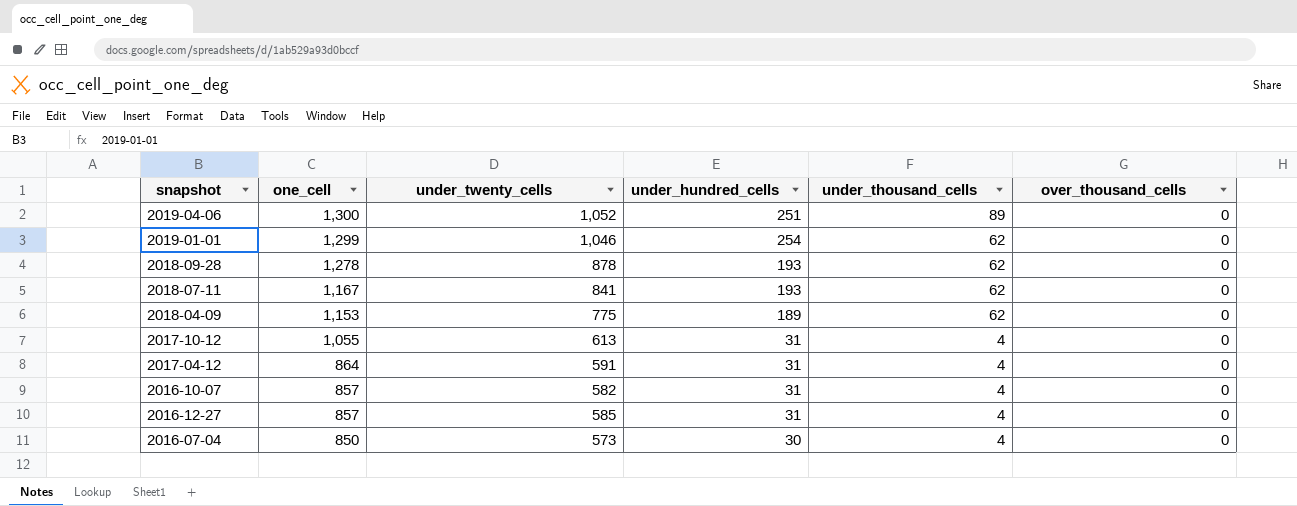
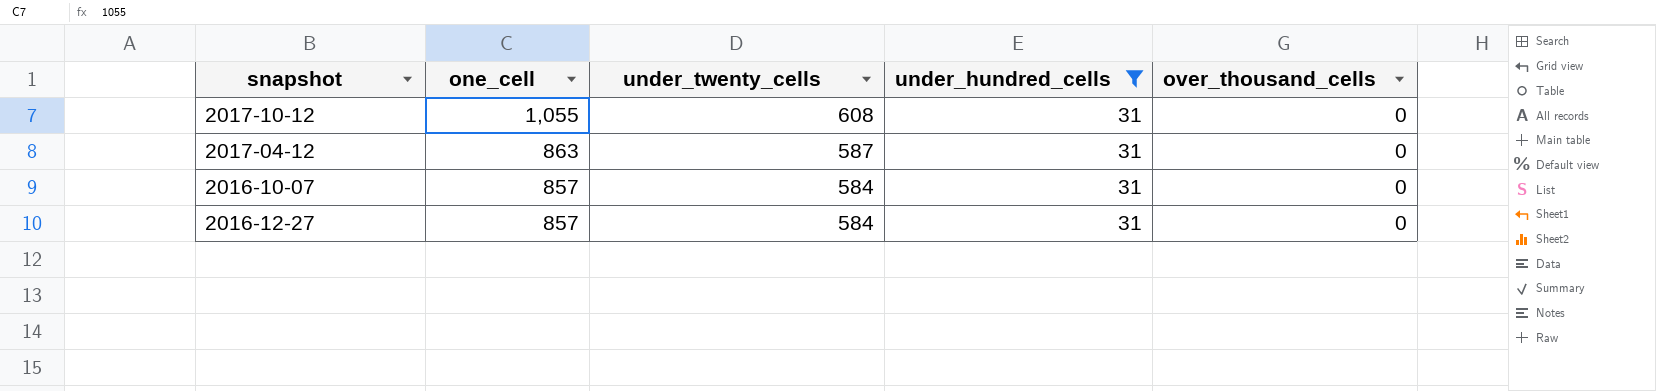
filter: none -> under_hundred_cells = 31
column under_thousand_cells | position: 5 -> none
2017-10-12 | under_twenty_cells: 613 -> 608
2017-04-12 | one_cell: 864 -> 863
2017-04-12 | under_twenty_cells: 591 -> 587
2016-10-07 | under_twenty_cells: 582 -> 584
2016-12-27 | under_twenty_cells: 585 -> 584

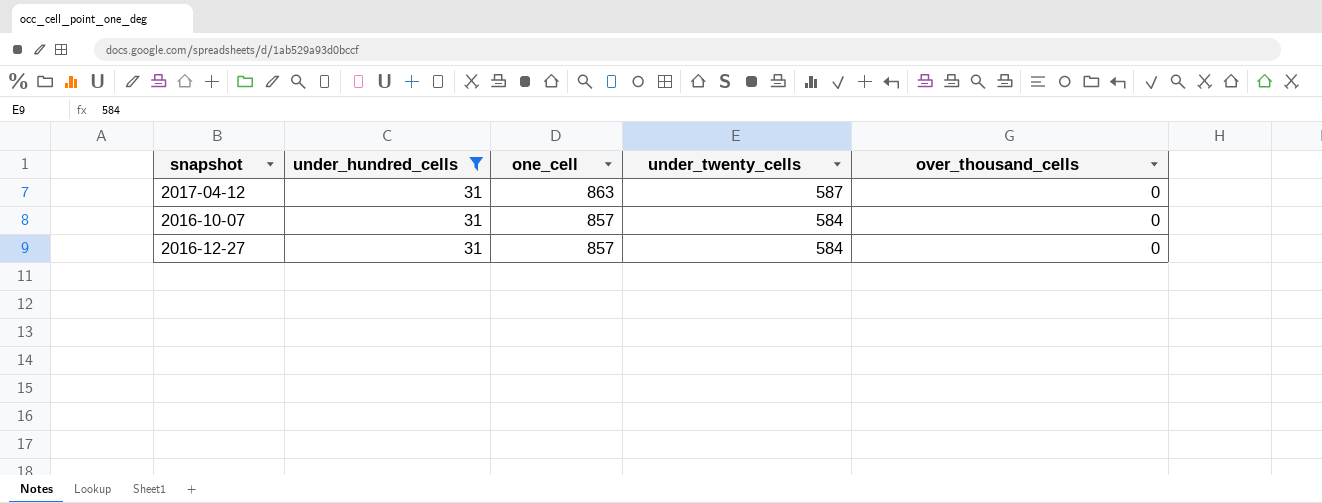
column under_hundred_cells | position: 4 -> 2
row 2017-10-12: 1,055 | 608 | 31 | 0 -> none

